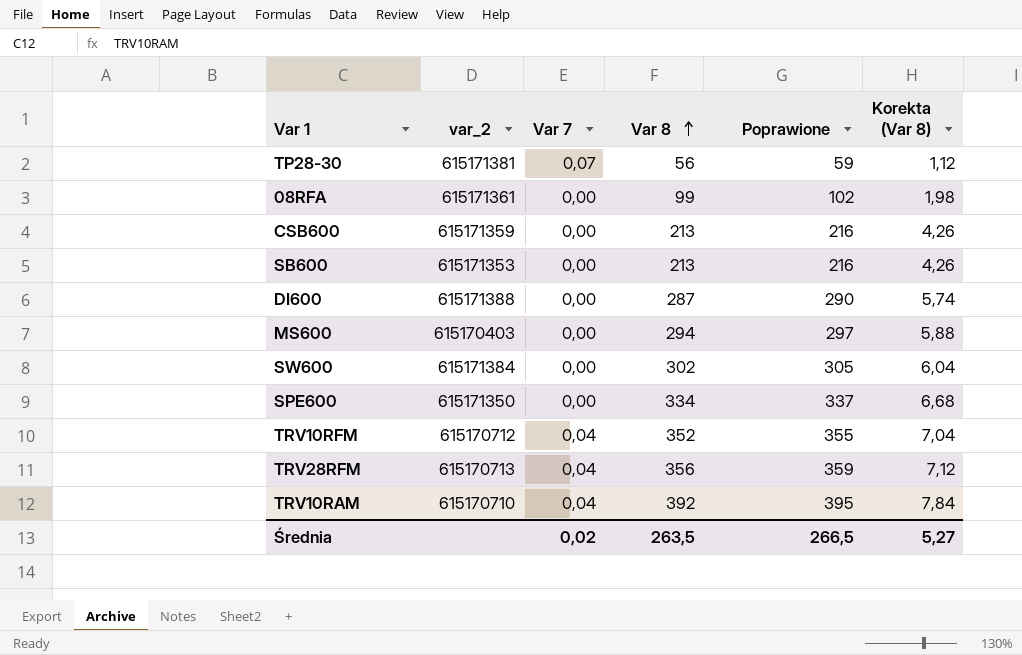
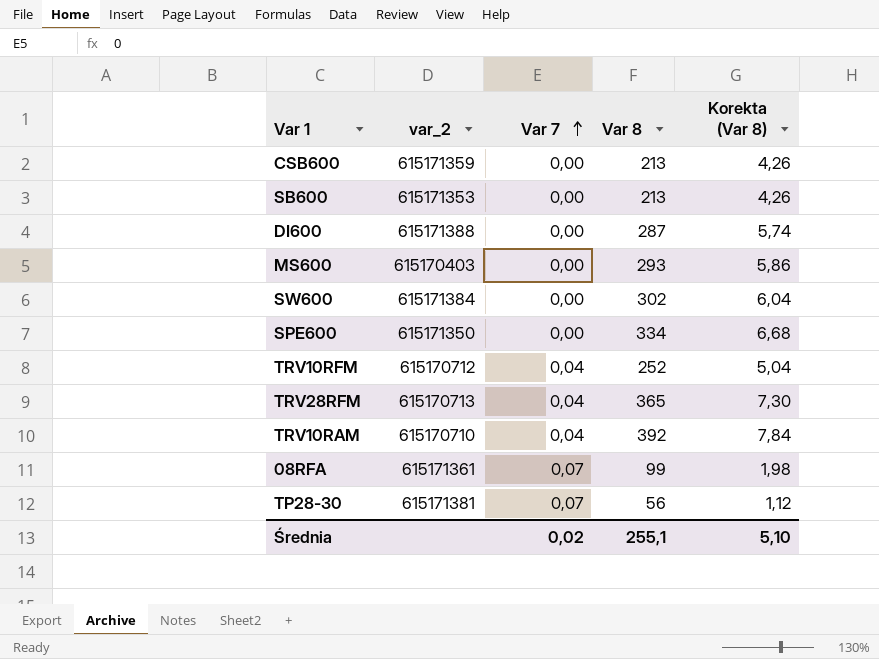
row order: Var 8 ascending -> Var 7 ascending
column Poprawione | formula: [Var 8] + 3 -> none
MS600 | Var 8: 294 -> 293
MS600 | Korekta (Var 8): 5,88 -> 5,86
TRV10RFM | Var 8: 352 -> 252
TRV10RFM | Korekta (Var 8): 7,04 -> 5,04
TRV28RFM | Var 8: 356 -> 365
TRV28RFM | Korekta (Var 8): 7,12 -> 7,30
08RFA | Var 7: 0,00 -> 0,07
Średnia | Var 8: 263,5 -> 255,1
Średnia | Korekta (Var 8): 5,27 -> 5,10

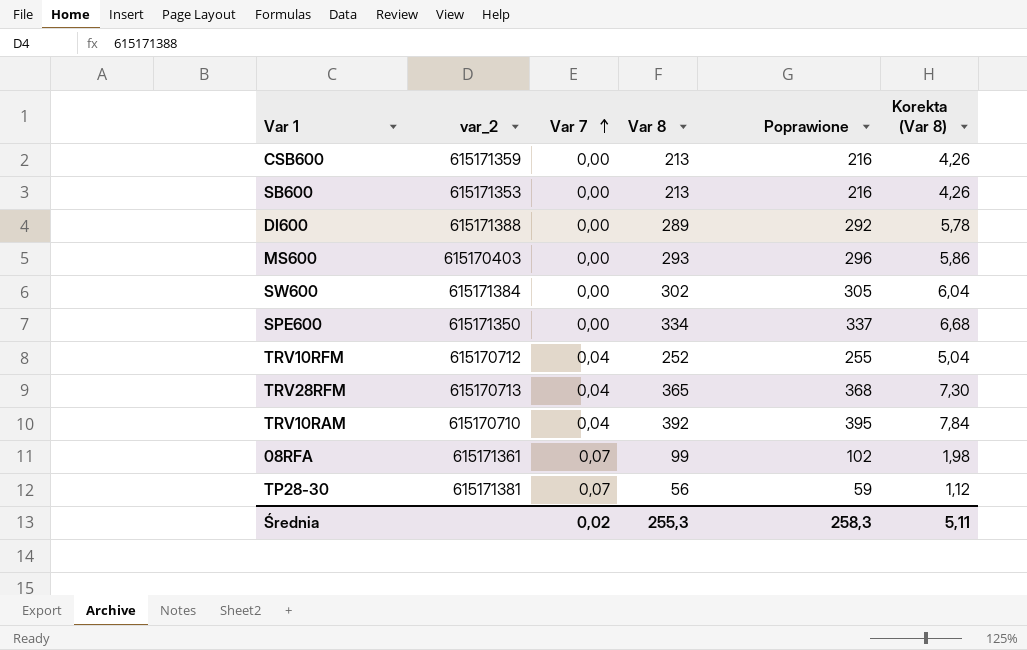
column Poprawione | formula: none -> [Var 8] + 3
DI600 | Var 8: 287 -> 289
DI600 | Korekta (Var 8): 5,74 -> 5,78
Średnia | Var 8: 255,1 -> 255,3
Średnia | Korekta (Var 8): 5,10 -> 5,11

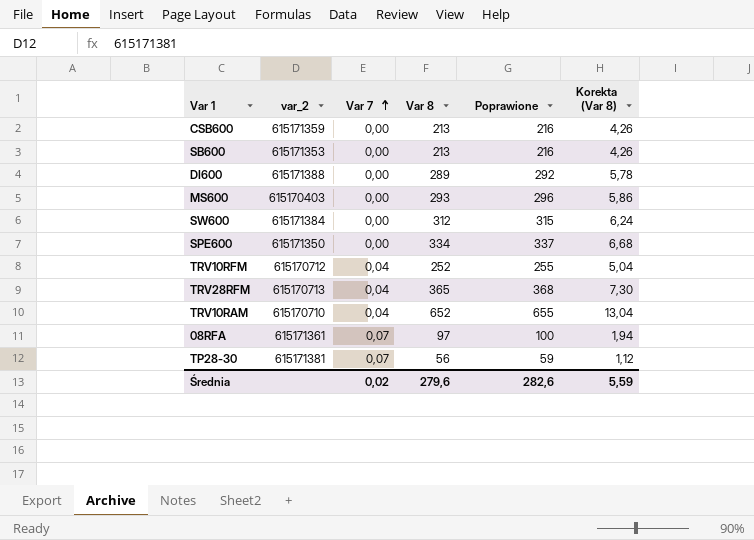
SW600 | Var 8: 302 -> 312
SW600 | Poprawione: 305 -> 315
SW600 | Korekta (Var 8): 6,04 -> 6,24
TRV10RAM | Var 8: 392 -> 652
TRV10RAM | Poprawione: 395 -> 655
TRV10RAM | Korekta (Var 8): 7,84 -> 13,04
08RFA | Var 8: 99 -> 97
08RFA | Poprawione: 102 -> 100
08RFA | Korekta (Var 8): 1,98 -> 1,94
Średnia | Var 8: 255,3 -> 279,6
Średnia | Poprawione: 258,3 -> 282,6
Średnia | Korekta (Var 8): 5,11 -> 5,59

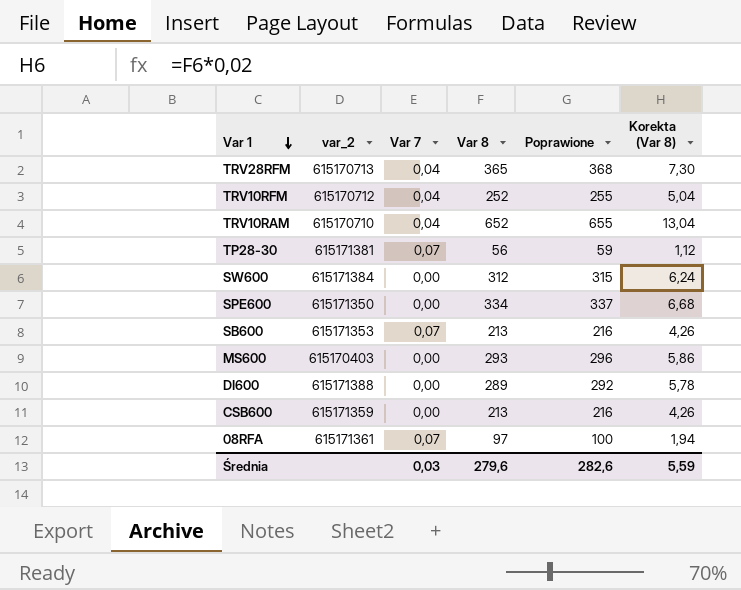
row order: Var 7 ascending -> Var 1 descending
SB600 | Var 7: 0,00 -> 0,07
Średnia | Var 7: 0,02 -> 0,03

